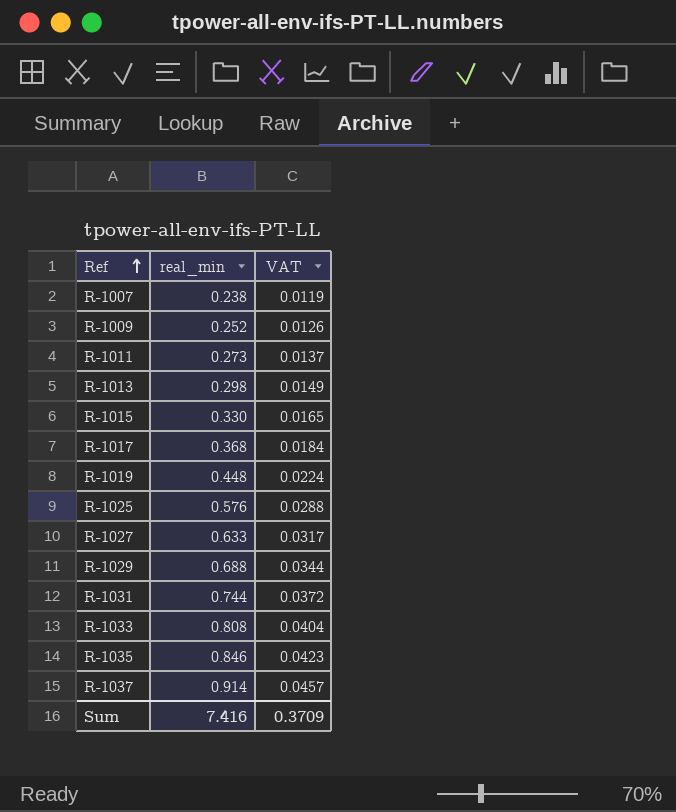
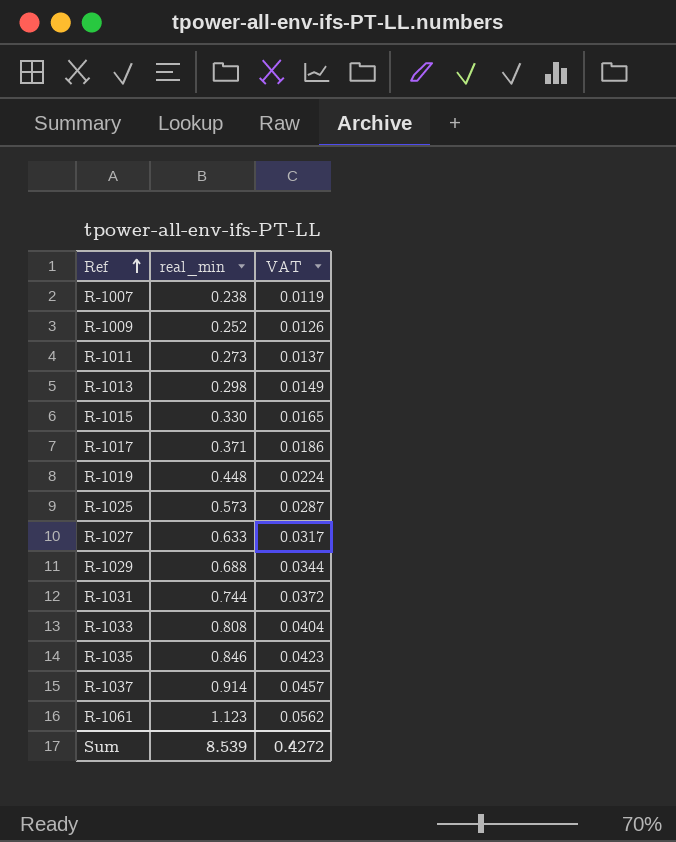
R-1017 | real_min: 0.368 -> 0.371
R-1017 | VAT: 0.0184 -> 0.0186
R-1025 | real_min: 0.576 -> 0.573
R-1025 | VAT: 0.0288 -> 0.0287
row R-1061: none -> 1.123 | 0.0562
Sum | real_min: 7.416 -> 8.539
Sum | VAT: 0.3709 -> 0.4272

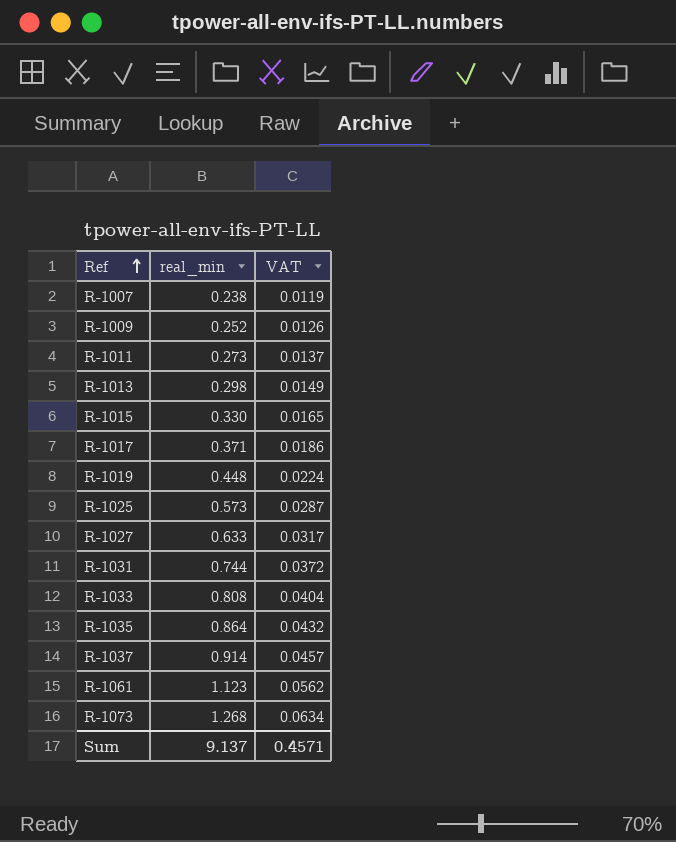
row R-1029: 0.688 | 0.0344 -> none
R-1035 | real_min: 0.846 -> 0.864
R-1035 | VAT: 0.0423 -> 0.0432
row R-1073: none -> 1.268 | 0.0634
Sum | real_min: 8.539 -> 9.137
Sum | VAT: 0.4272 -> 0.4571

